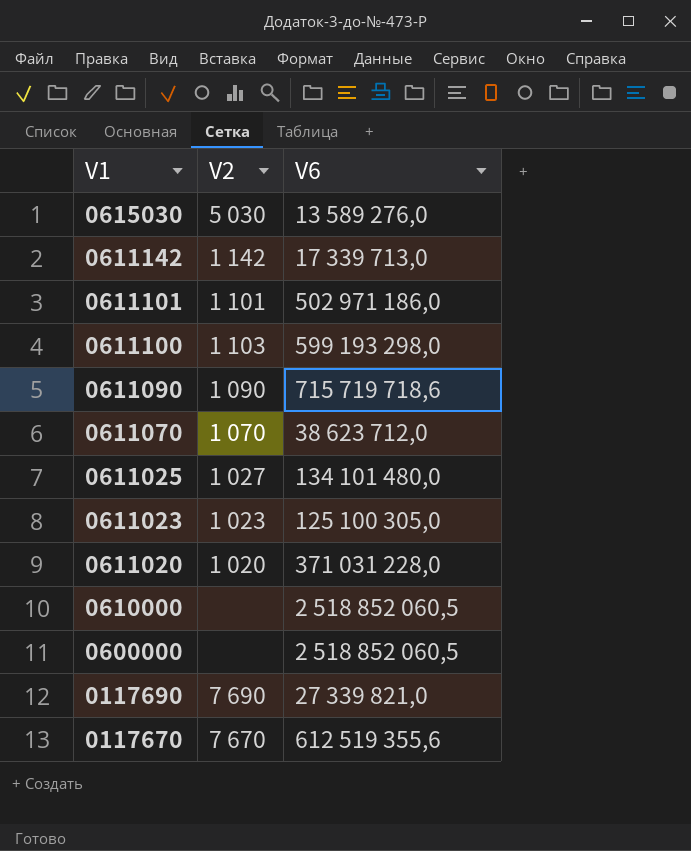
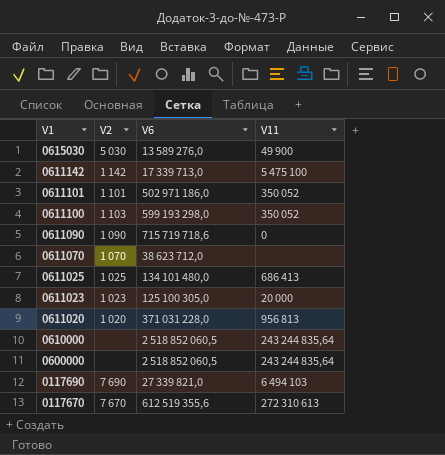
column V11 | position: none -> 4
0611025 | V2: 1 027 -> 1 025

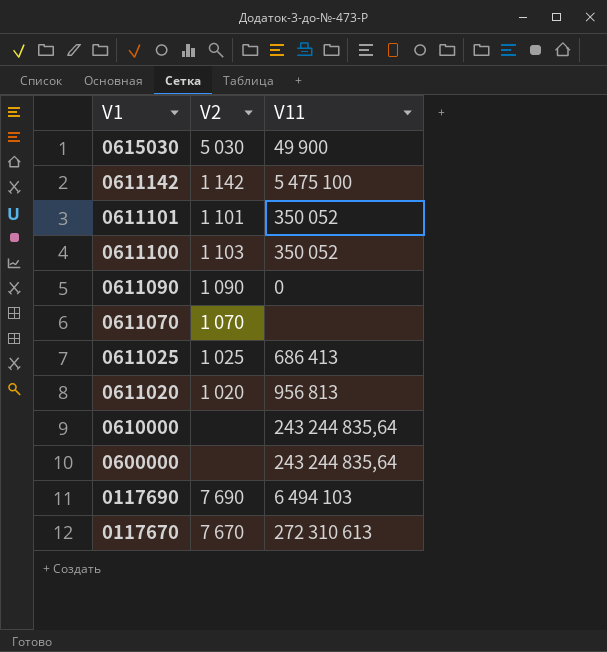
column V6 | position: 3 -> none
row 0611023: 1 023 | 125 100 305,0 | 20 000 -> none

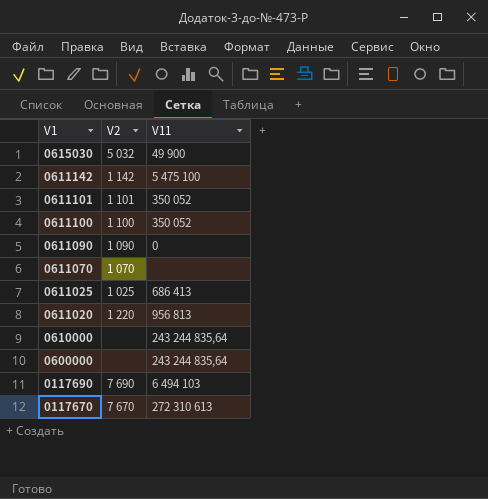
0615030 | V2: 5 030 -> 5 032
0611100 | V2: 1 103 -> 1 100
0611020 | V2: 1 020 -> 1 220

